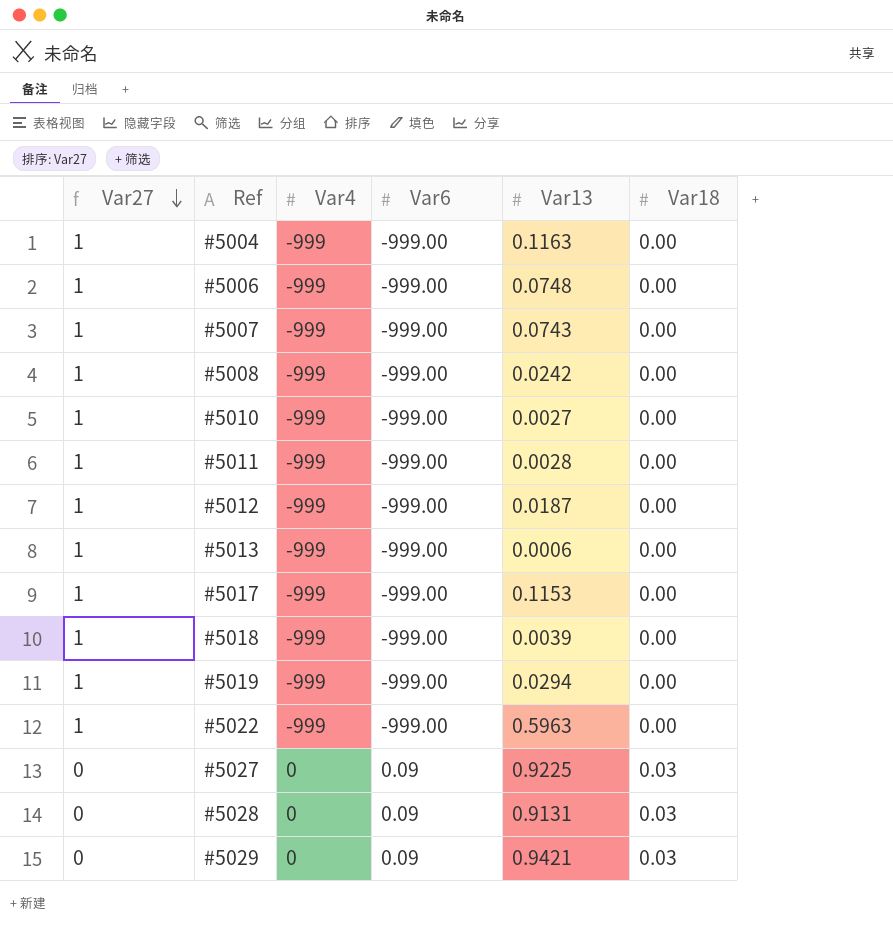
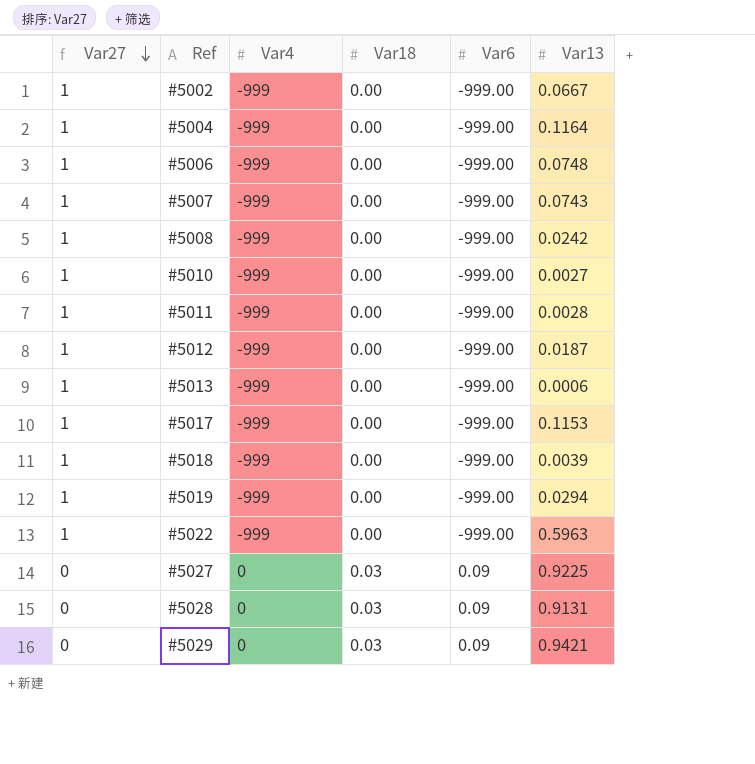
column Var18 | position: 6 -> 4
row #5002: none -> 1 | -999 | 0.00 | -999.00 | 0.0667
#5004 | Var13: 0.1163 -> 0.1164

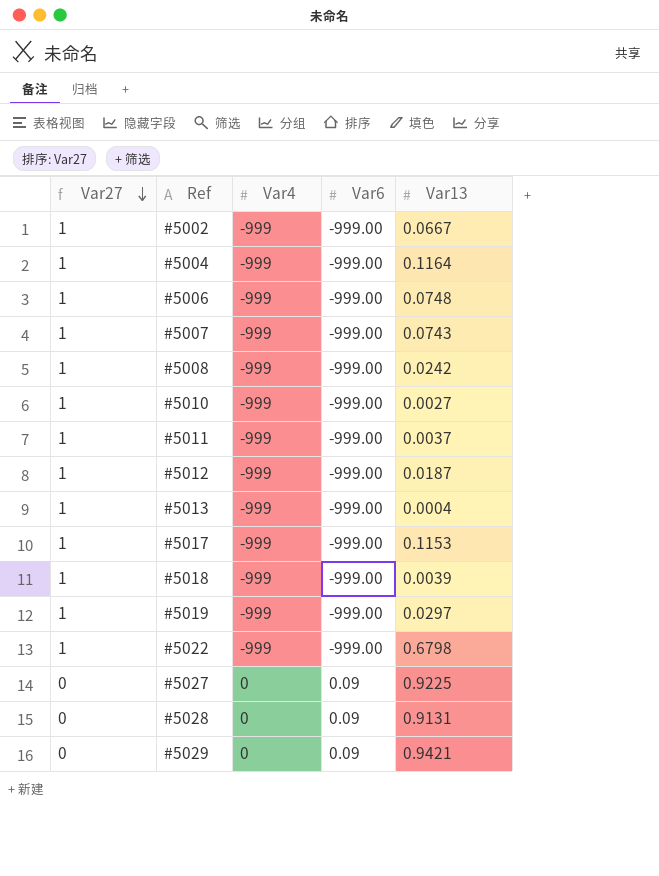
column Var18 | position: 4 -> none
#5011 | Var13: 0.0028 -> 0.0037
#5013 | Var13: 0.0006 -> 0.0004
#5019 | Var13: 0.0294 -> 0.0297
#5022 | Var13: 0.5963 -> 0.6798

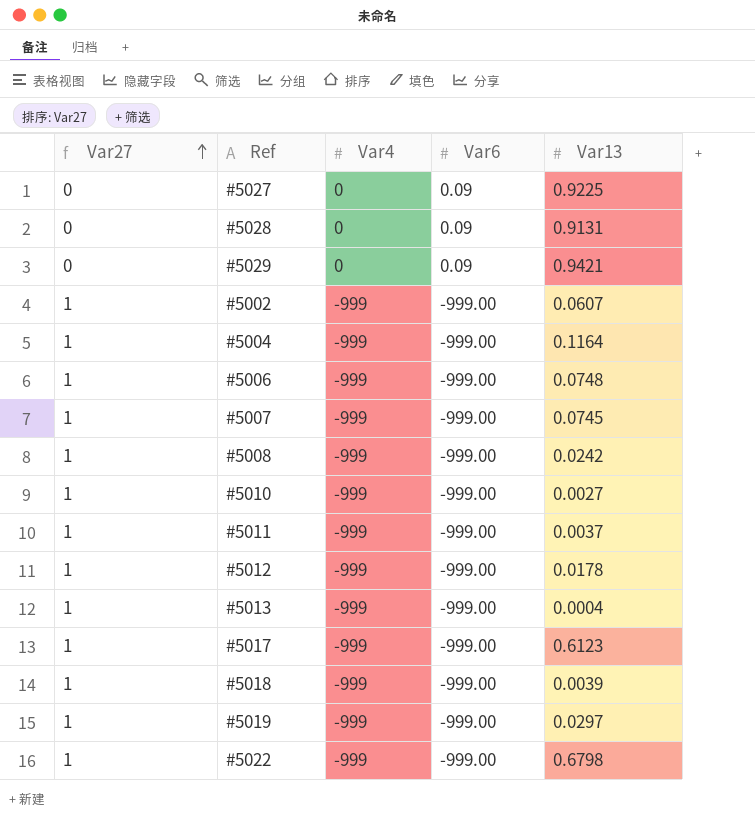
row order: Var27 descending -> Var27 ascending
#5002 | Var13: 0.0667 -> 0.0607
#5007 | Var13: 0.0743 -> 0.0745
#5012 | Var13: 0.0187 -> 0.0178
#5017 | Var13: 0.1153 -> 0.6123

